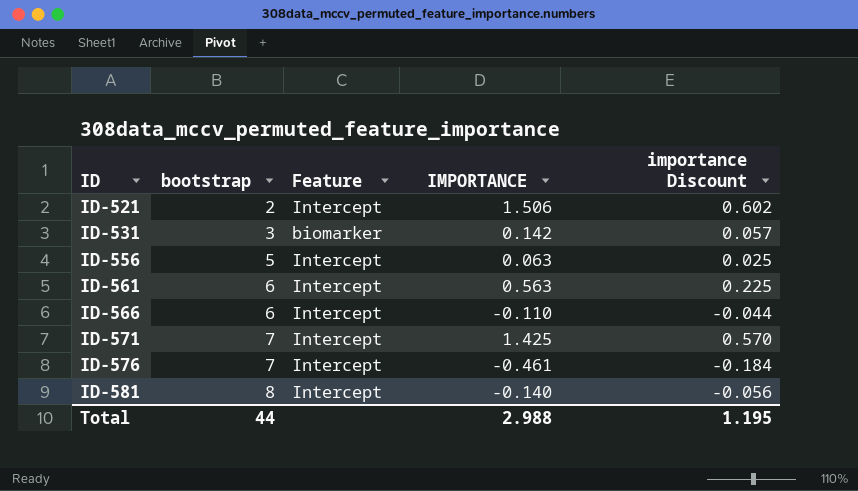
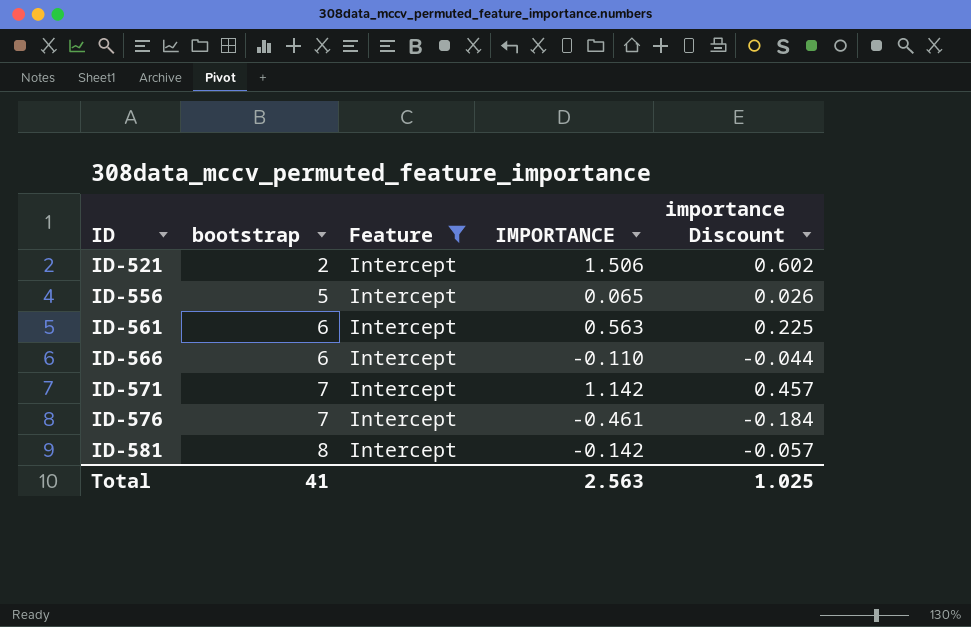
filter: none -> Feature = Intercept
ID-556 | IMPORTANCE: 0.063 -> 0.065
ID-556 | importance Discount: 0.025 -> 0.026
ID-571 | IMPORTANCE: 1.425 -> 1.142
ID-571 | importance Discount: 0.570 -> 0.457
ID-581 | IMPORTANCE: -0.140 -> -0.142
ID-581 | importance Discount: -0.056 -> -0.057
Total | bootstrap: 44 -> 41
Total | IMPORTANCE: 2.988 -> 2.563
Total | importance Discount: 1.195 -> 1.025

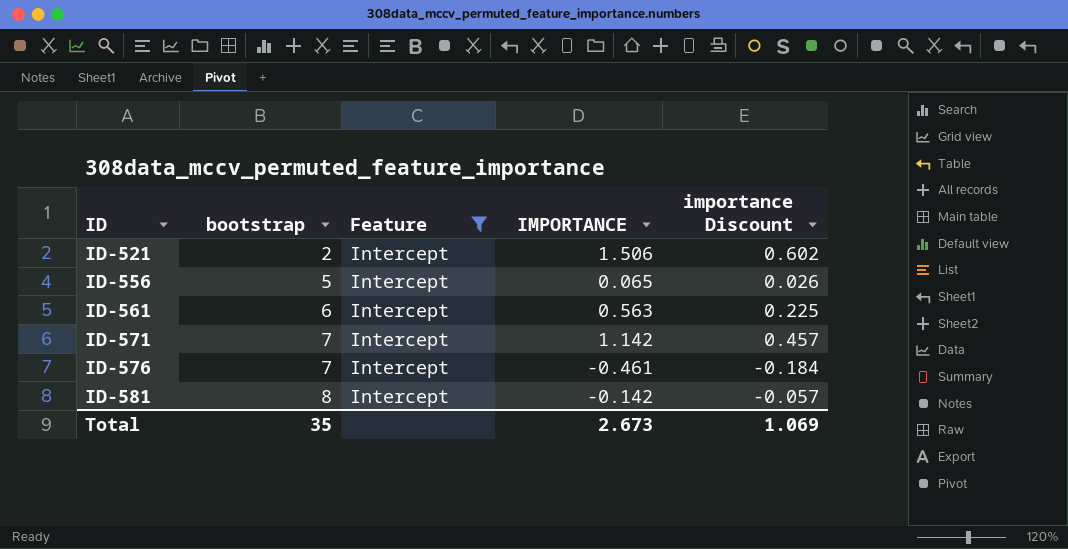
row ID-566: 6 | Intercept | -0.110 | -0.044 -> none
Total | bootstrap: 41 -> 35
Total | IMPORTANCE: 2.563 -> 2.673
Total | importance Discount: 1.025 -> 1.069

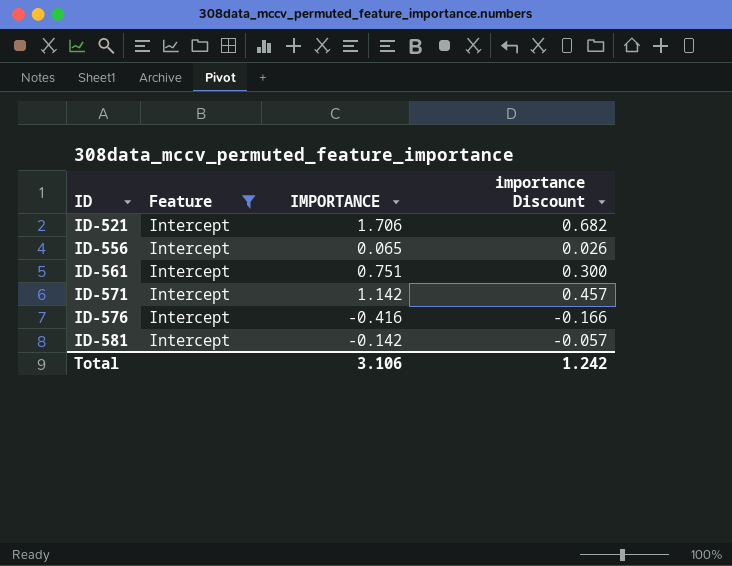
column bootstrap | position: 2 -> none
ID-521 | IMPORTANCE: 1.506 -> 1.706
ID-521 | importance Discount: 0.602 -> 0.682
ID-561 | IMPORTANCE: 0.563 -> 0.751
ID-561 | importance Discount: 0.225 -> 0.300
ID-576 | IMPORTANCE: -0.461 -> -0.416
ID-576 | importance Discount: -0.184 -> -0.166
Total | IMPORTANCE: 2.673 -> 3.106
Total | importance Discount: 1.069 -> 1.242

